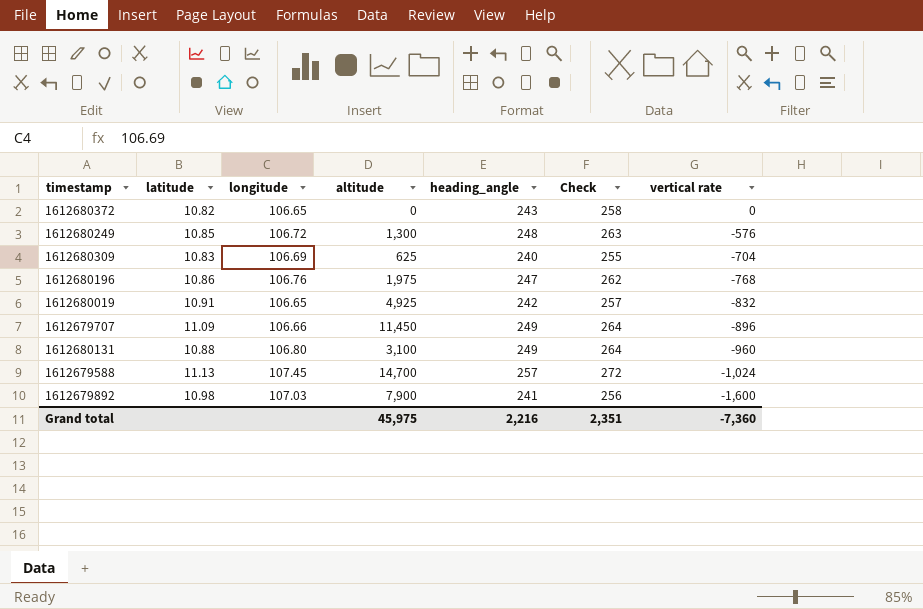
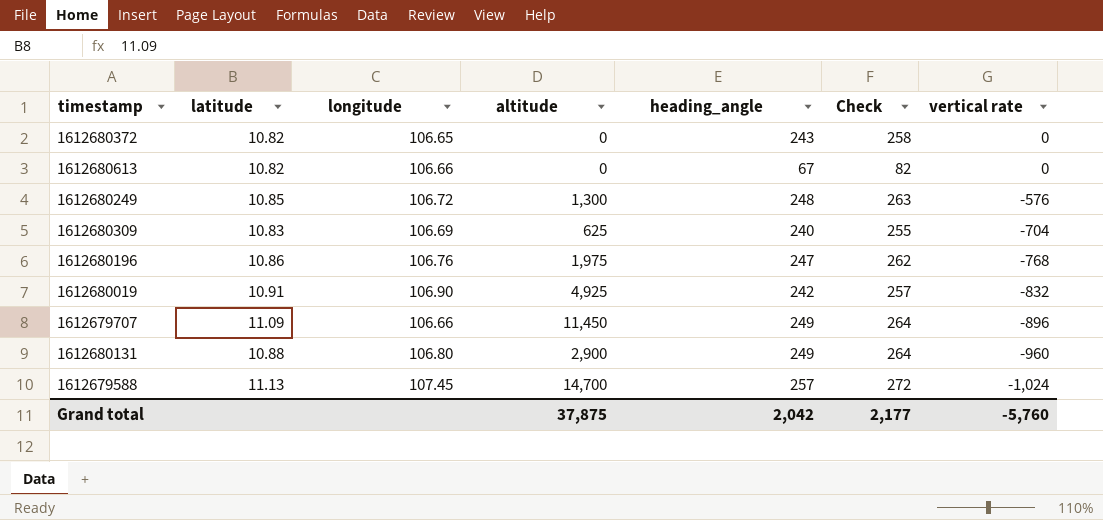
row 1612679892: 10.98 | 107.03 | 7,900 | 241 | 256 | -1,600 -> none
row 1612680613: none -> 10.82 | 106.66 | 0 | 67 | 82 | 0
1612680019 | longitude: 106.65 -> 106.90
1612680131 | altitude: 3,100 -> 2,900
Grand total | altitude: 45,975 -> 37,875
Grand total | heading_angle: 2,216 -> 2,042
Grand total | Check: 2,351 -> 2,177
Grand total | vertical rate: -7,360 -> -5,760

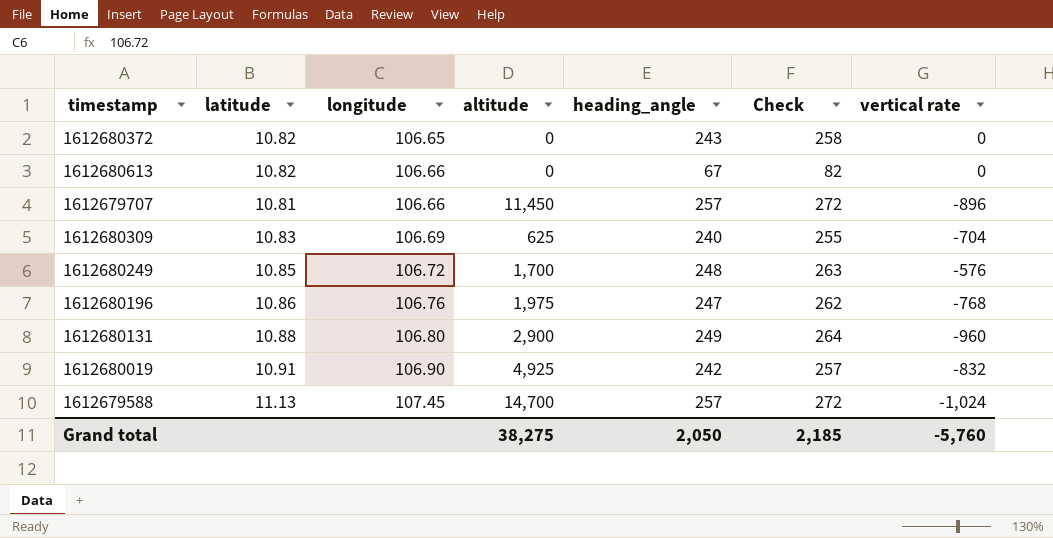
row order: vertical rate descending -> longitude ascending
1612679707 | latitude: 11.09 -> 10.81
1612679707 | heading_angle: 249 -> 257
1612679707 | Check: 264 -> 272
1612680249 | altitude: 1,300 -> 1,700
Grand total | altitude: 37,875 -> 38,275
Grand total | heading_angle: 2,042 -> 2,050
Grand total | Check: 2,177 -> 2,185

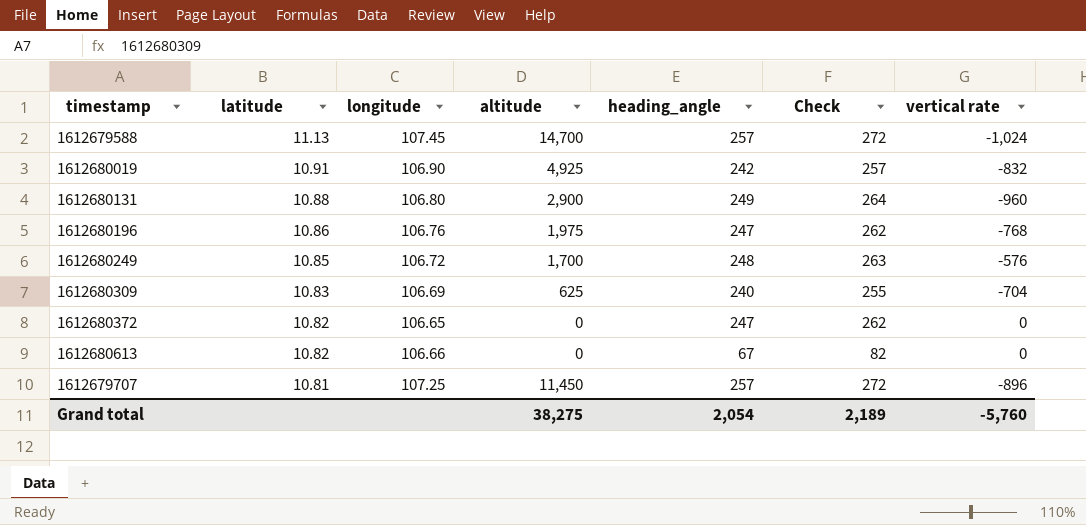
row order: longitude ascending -> latitude descending
1612680372 | heading_angle: 243 -> 247
1612680372 | Check: 258 -> 262
1612679707 | longitude: 106.66 -> 107.25
Grand total | heading_angle: 2,050 -> 2,054
Grand total | Check: 2,185 -> 2,189

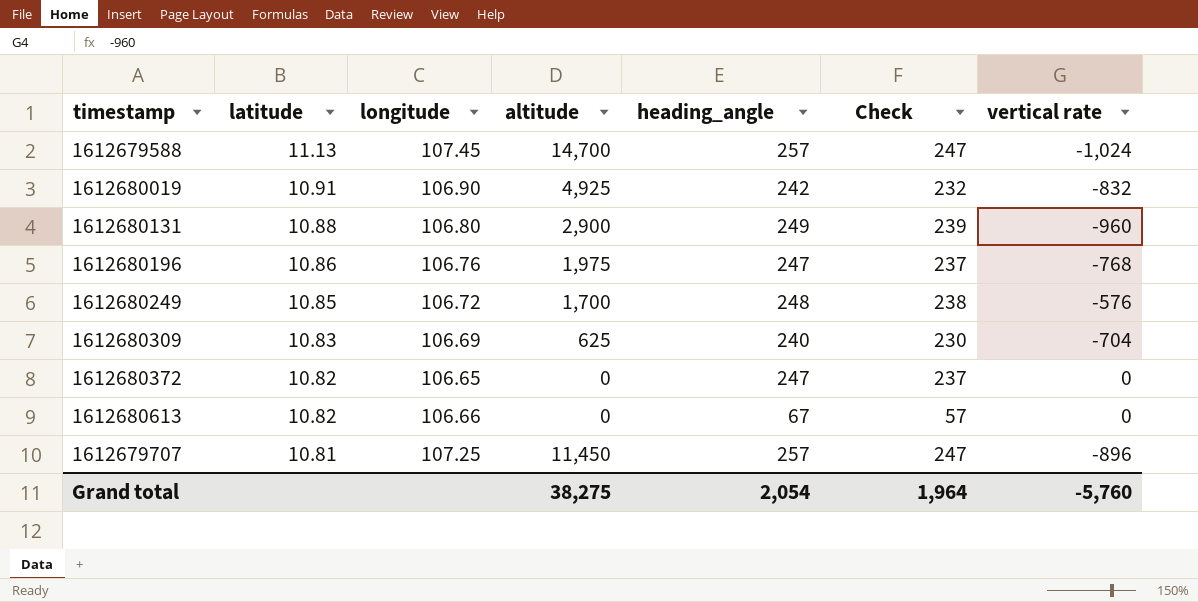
column Check | formula: [heading_angle] + 15 -> [heading_angle] - 10
Grand total | Check: 2,189 -> 1,964

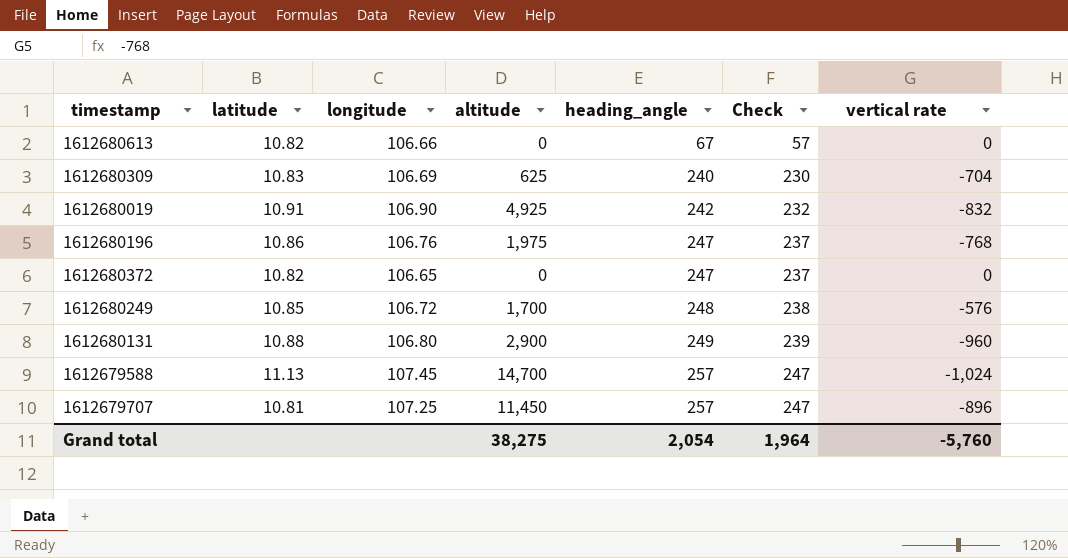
row order: latitude descending -> heading_angle ascending

